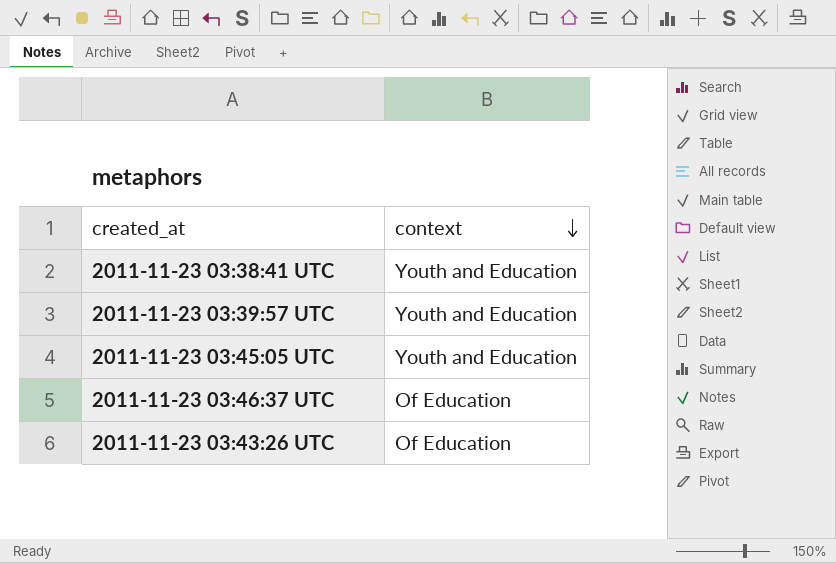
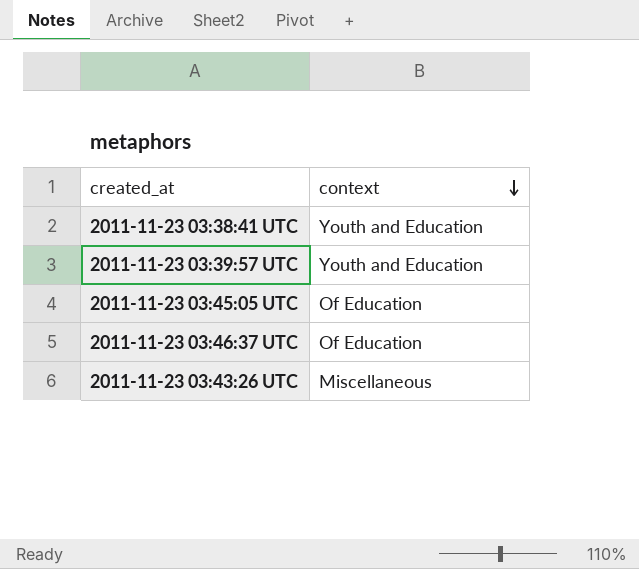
2011-11-23 03:45:05 UTC | context: Youth and Education -> Of Education
2011-11-23 03:43:26 UTC | context: Of Education -> Miscellaneous

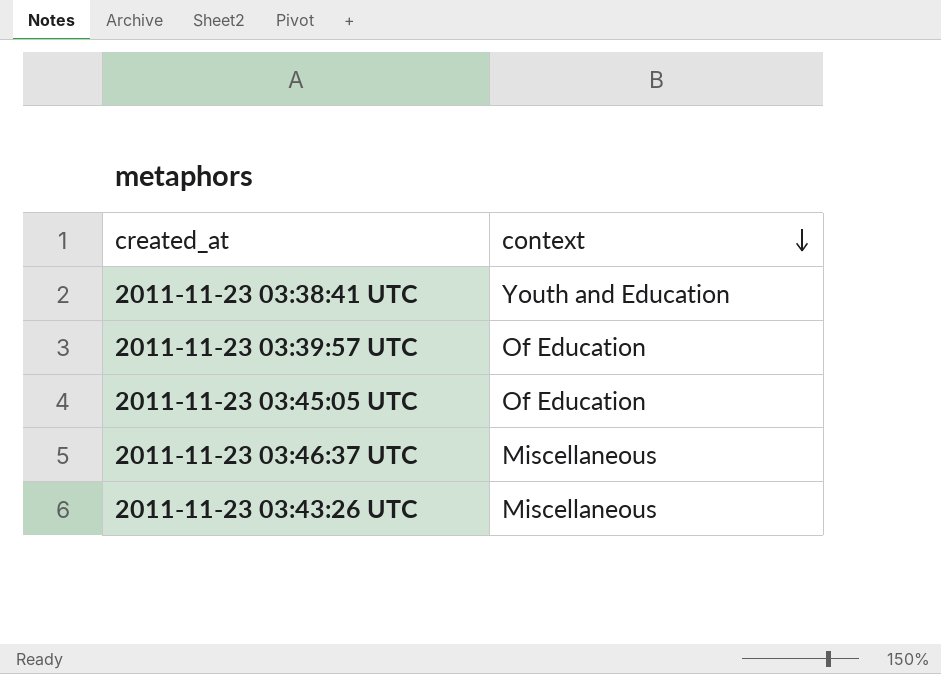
2011-11-23 03:39:57 UTC | context: Youth and Education -> Of Education
2011-11-23 03:46:37 UTC | context: Of Education -> Miscellaneous

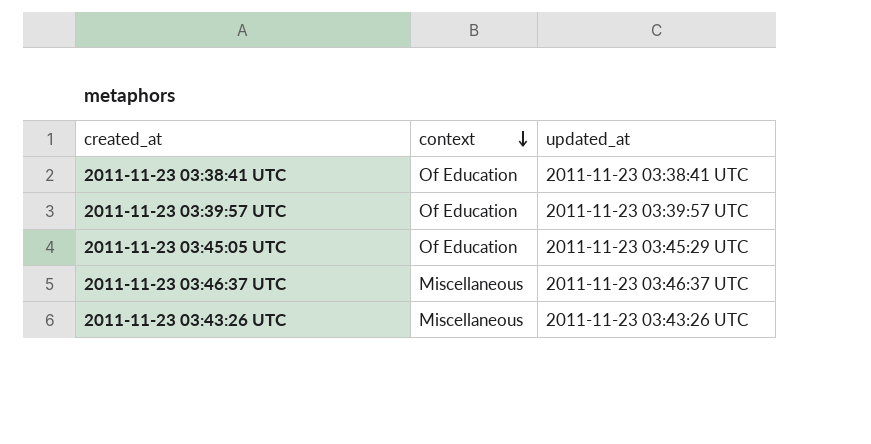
column updated_at | position: none -> 3
2011-11-23 03:38:41 UTC | context: Youth and Education -> Of Education

